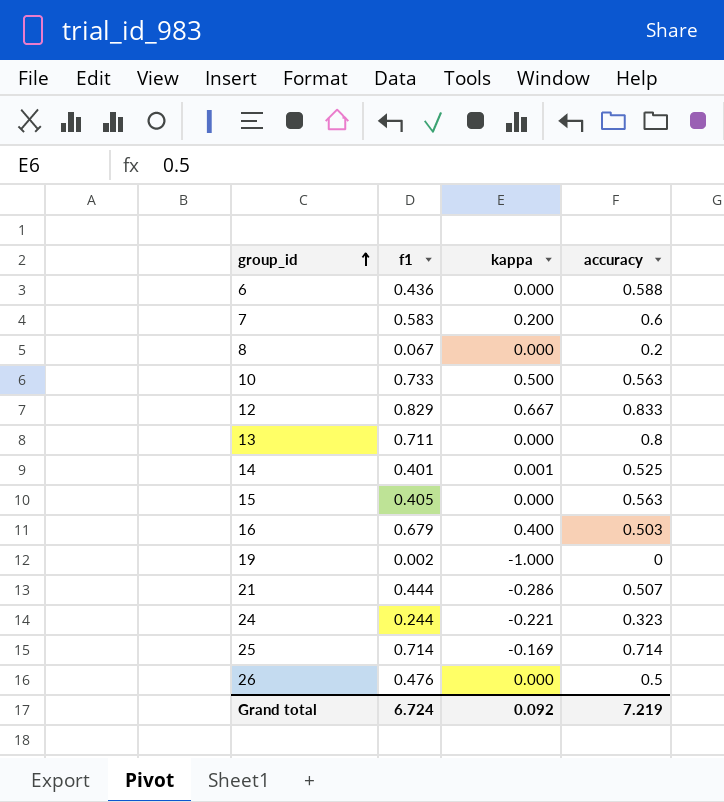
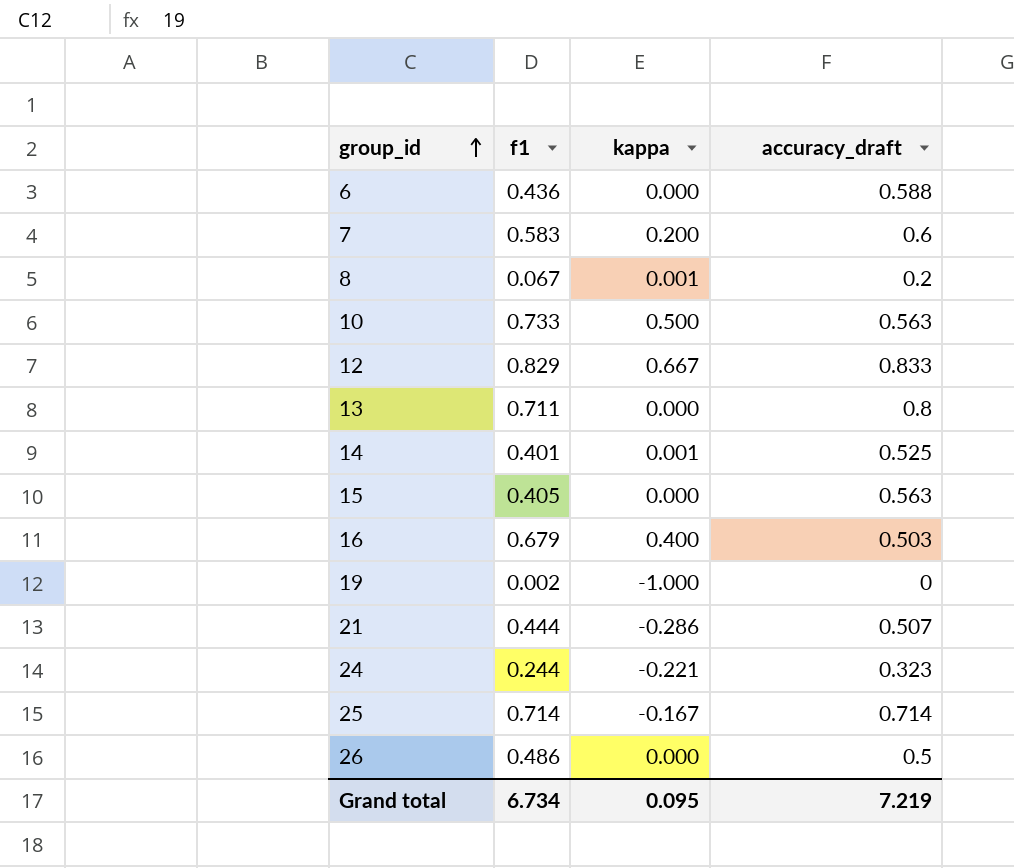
column name: accuracy -> accuracy_draft
8 | kappa: 0.000 -> 0.001
25 | kappa: -0.169 -> -0.167
26 | f1: 0.476 -> 0.486
Grand total | f1: 6.724 -> 6.734
Grand total | kappa: 0.092 -> 0.095

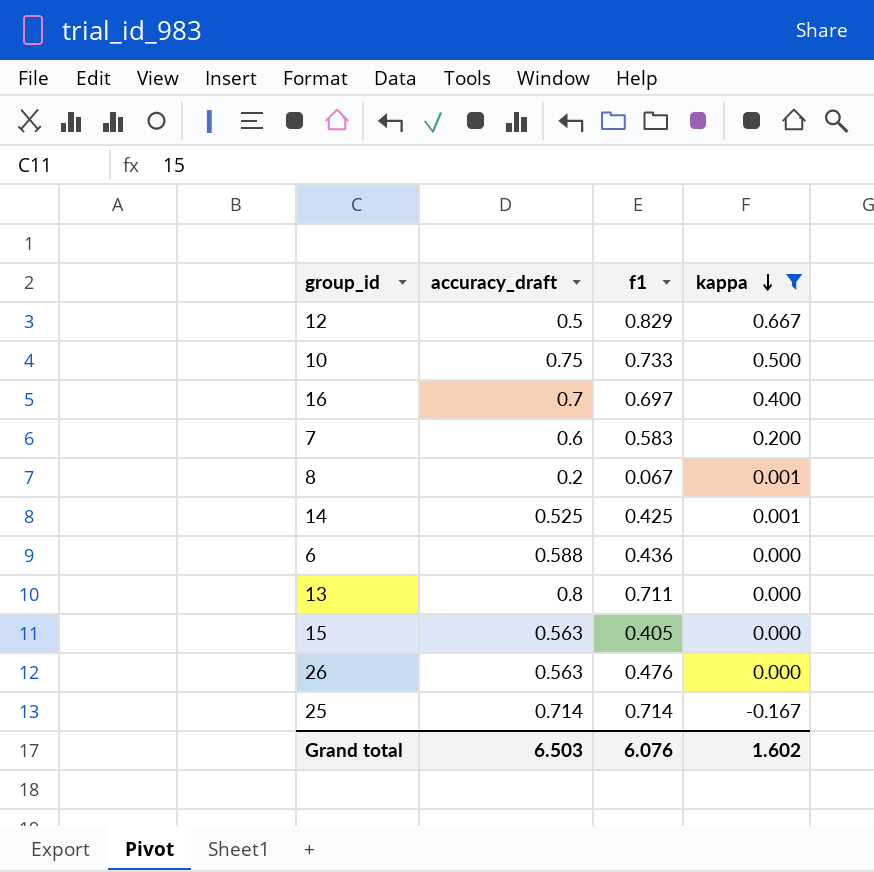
filter: none -> kappa >= -0.167
row order: group_id ascending -> kappa descending
column accuracy_draft | position: 4 -> 2
12 | accuracy_draft: 0.833 -> 0.5
10 | accuracy_draft: 0.563 -> 0.75
16 | accuracy_draft: 0.503 -> 0.7
16 | f1: 0.679 -> 0.697
14 | f1: 0.401 -> 0.425
26 | accuracy_draft: 0.5 -> 0.563
26 | f1: 0.486 -> 0.476
Grand total | accuracy_draft: 7.219 -> 6.503
Grand total | f1: 6.734 -> 6.076
Grand total | kappa: 0.095 -> 1.602

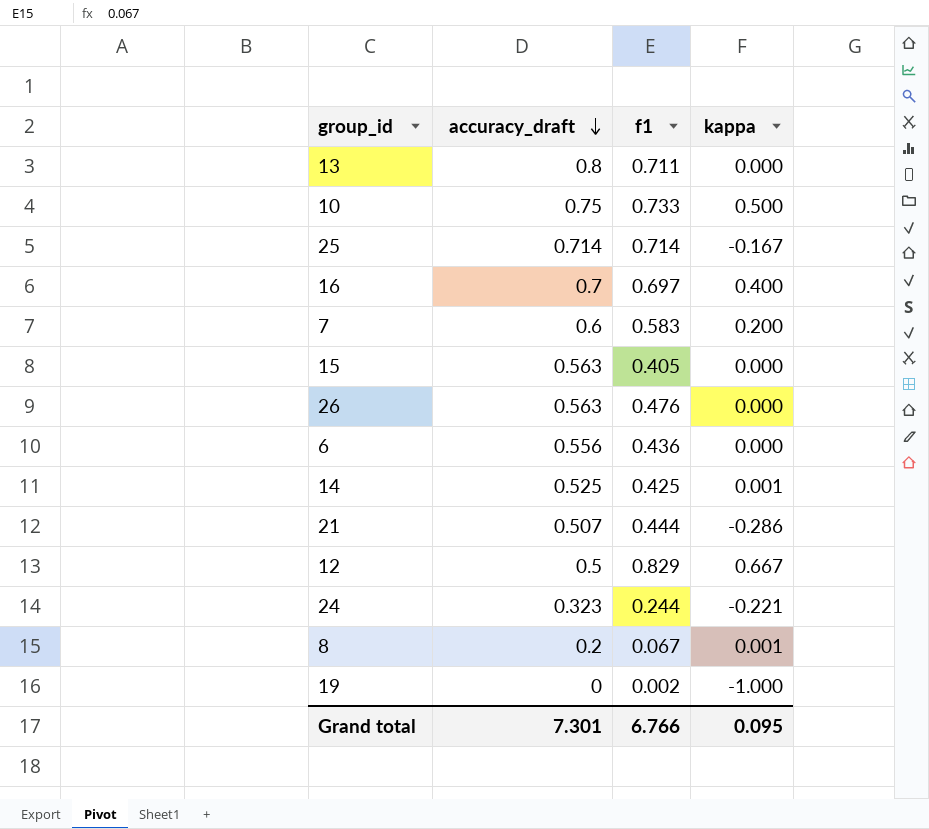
filter: kappa >= -0.167 -> none
row order: kappa descending -> accuracy_draft descending
6 | accuracy_draft: 0.588 -> 0.556
Grand total | accuracy_draft: 6.503 -> 7.301
Grand total | f1: 6.076 -> 6.766
Grand total | kappa: 1.602 -> 0.095

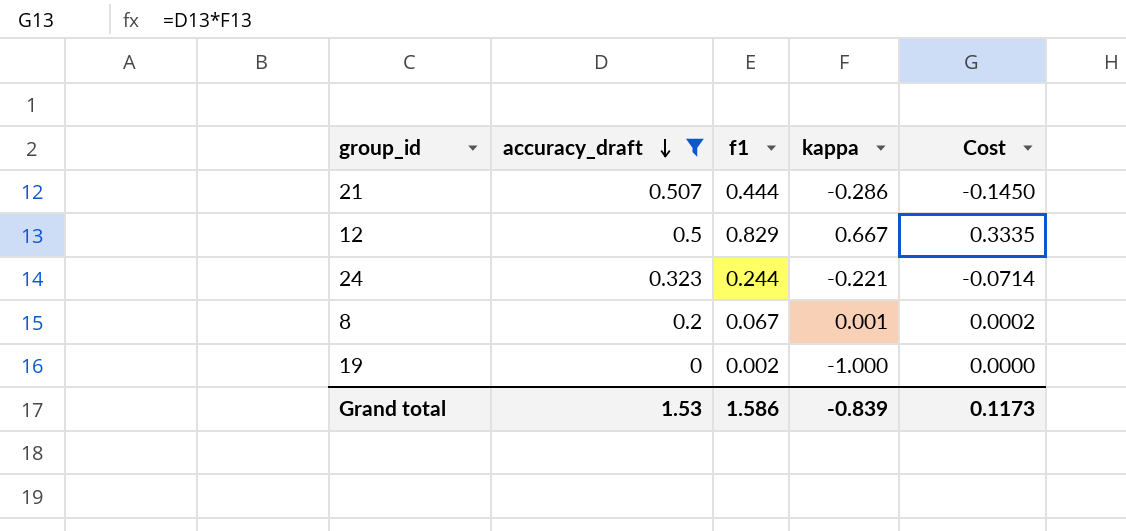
filter: none -> accuracy_draft <= 0.507
column Cost | formula: none -> [accuracy_draft] * [kappa]
Grand total | accuracy_draft: 7.301 -> 1.53
Grand total | f1: 6.766 -> 1.586
Grand total | kappa: 0.095 -> -0.839

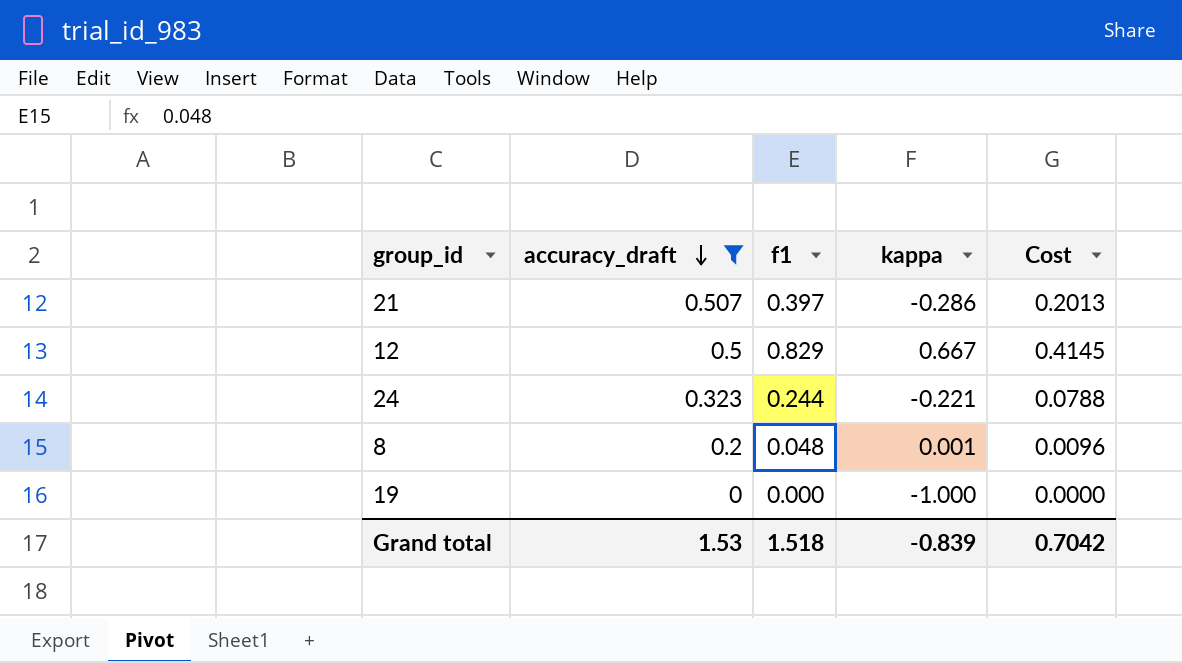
column Cost | formula: [accuracy_draft] * [kappa] -> [accuracy_draft] * [f1]
21 | f1: 0.444 -> 0.397
8 | f1: 0.067 -> 0.048
19 | f1: 0.002 -> 0.000
Grand total | f1: 1.586 -> 1.518
Grand total | Cost: 0.1173 -> 0.7042

